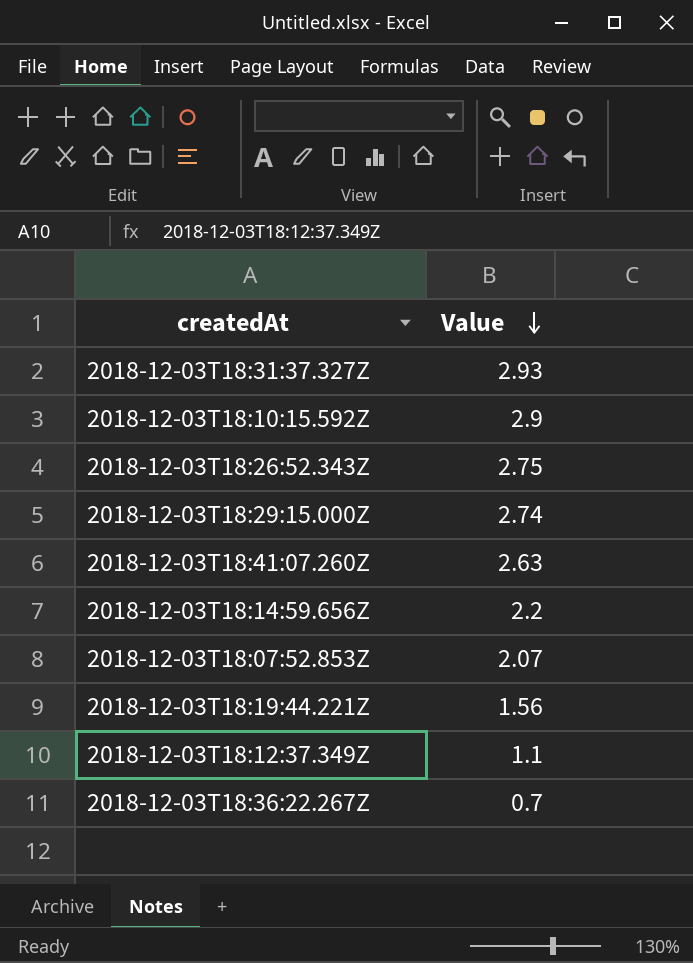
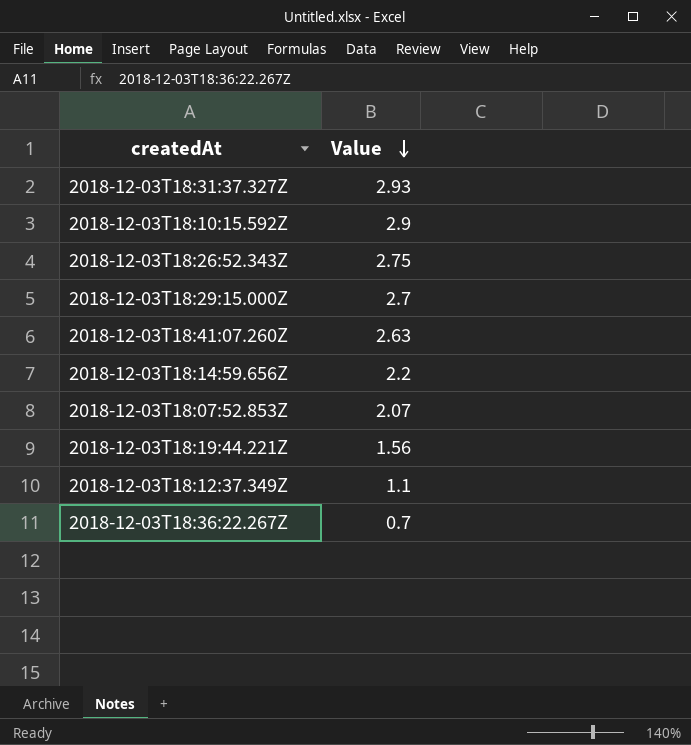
2018-12-03T18:29:15.000Z | Value: 2.74 -> 2.7

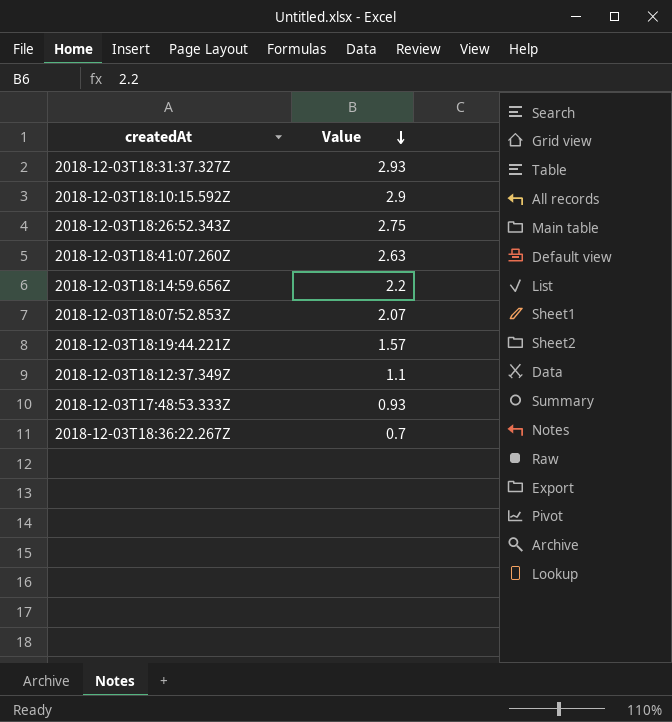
row 2018-12-03T18:29:15.000Z: 2.7 -> none
2018-12-03T18:19:44.221Z | Value: 1.56 -> 1.57
row 2018-12-03T17:48:53.333Z: none -> 0.93

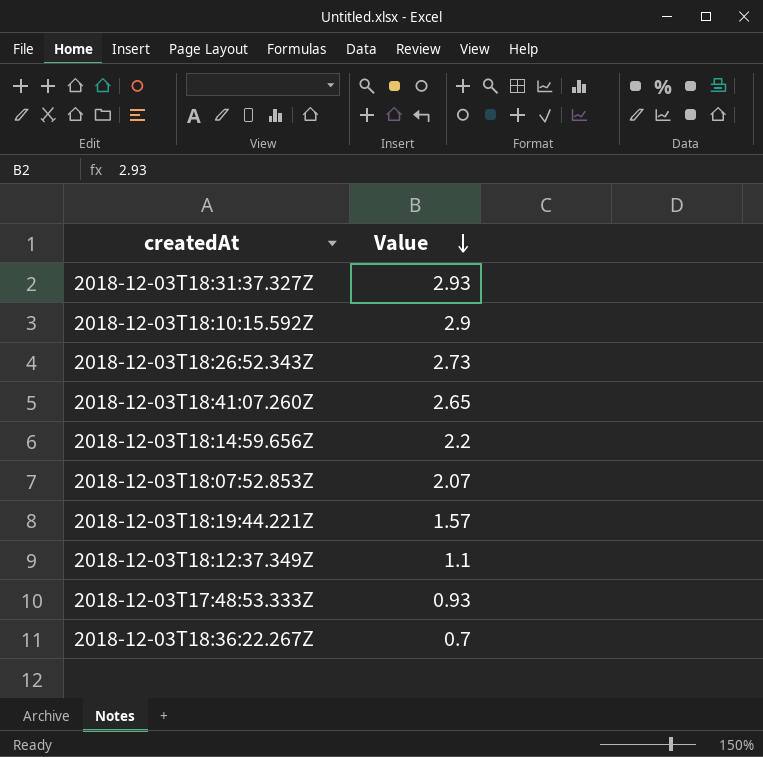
2018-12-03T18:26:52.343Z | Value: 2.75 -> 2.73
2018-12-03T18:41:07.260Z | Value: 2.63 -> 2.65

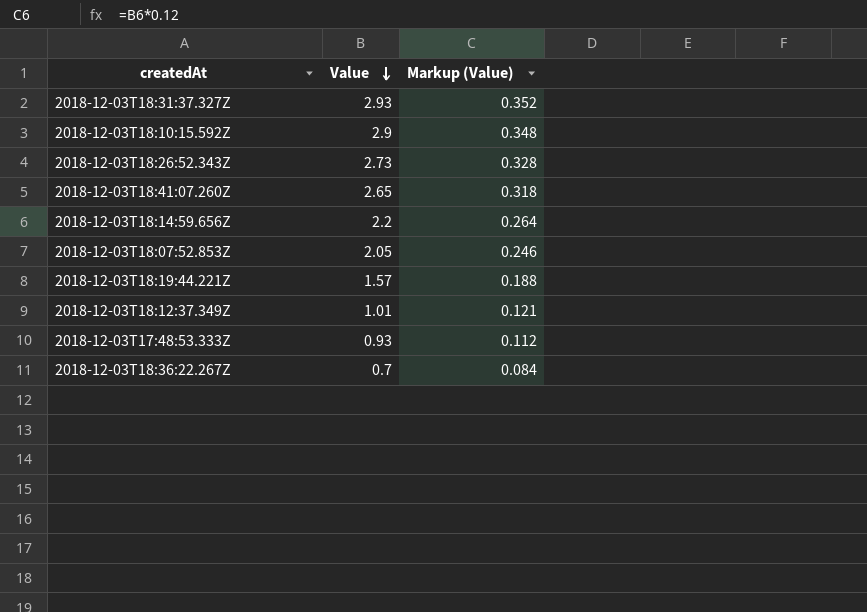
column Markup (Value) | formula: none -> [Value] * 0.12
2018-12-03T18:07:52.853Z | Value: 2.07 -> 2.05
2018-12-03T18:12:37.349Z | Value: 1.1 -> 1.01

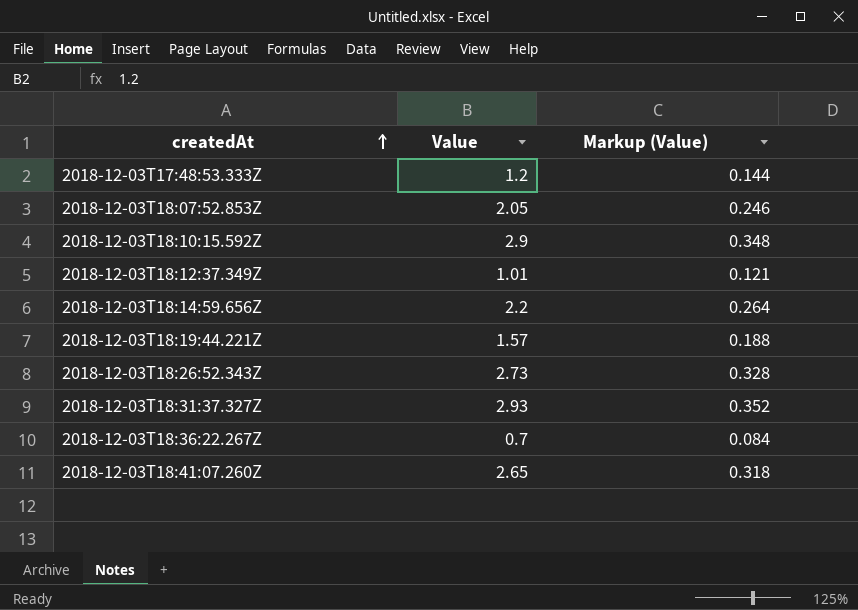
row order: Value descending -> createdAt ascending
2018-12-03T17:48:53.333Z | Value: 0.93 -> 1.2
2018-12-03T17:48:53.333Z | Markup (Value): 0.112 -> 0.144

